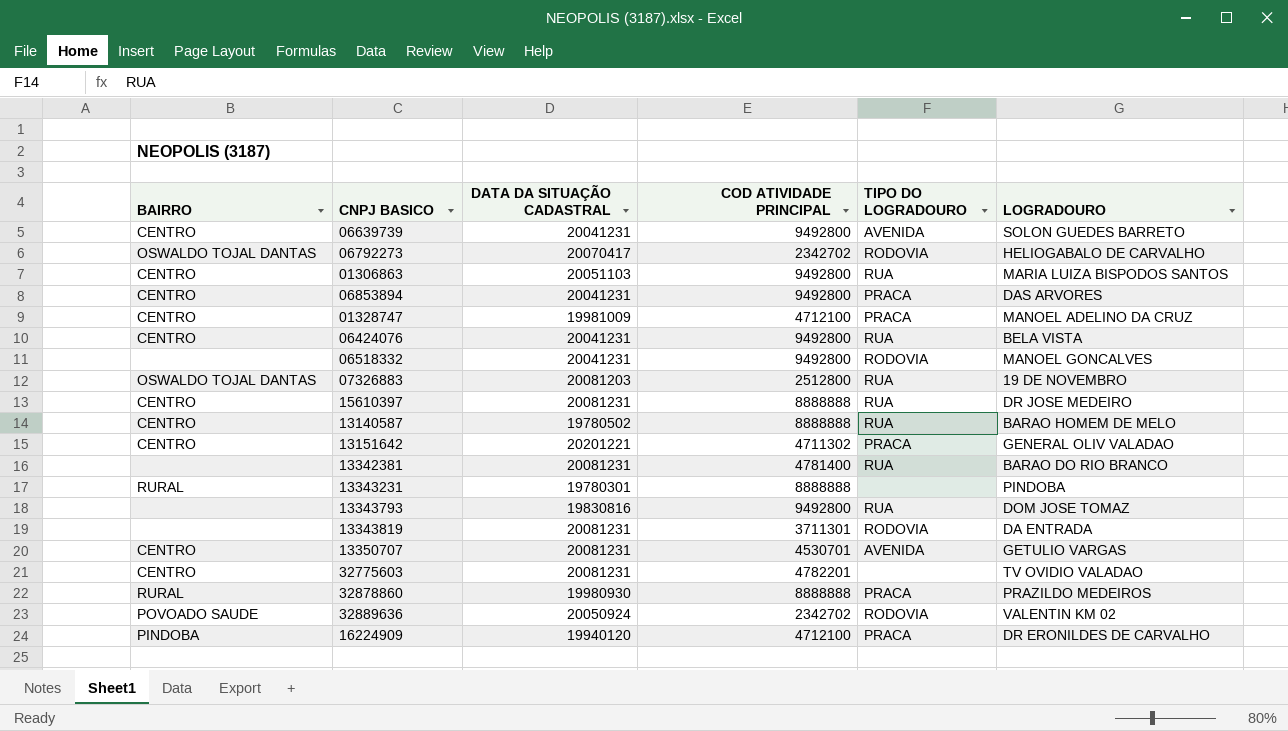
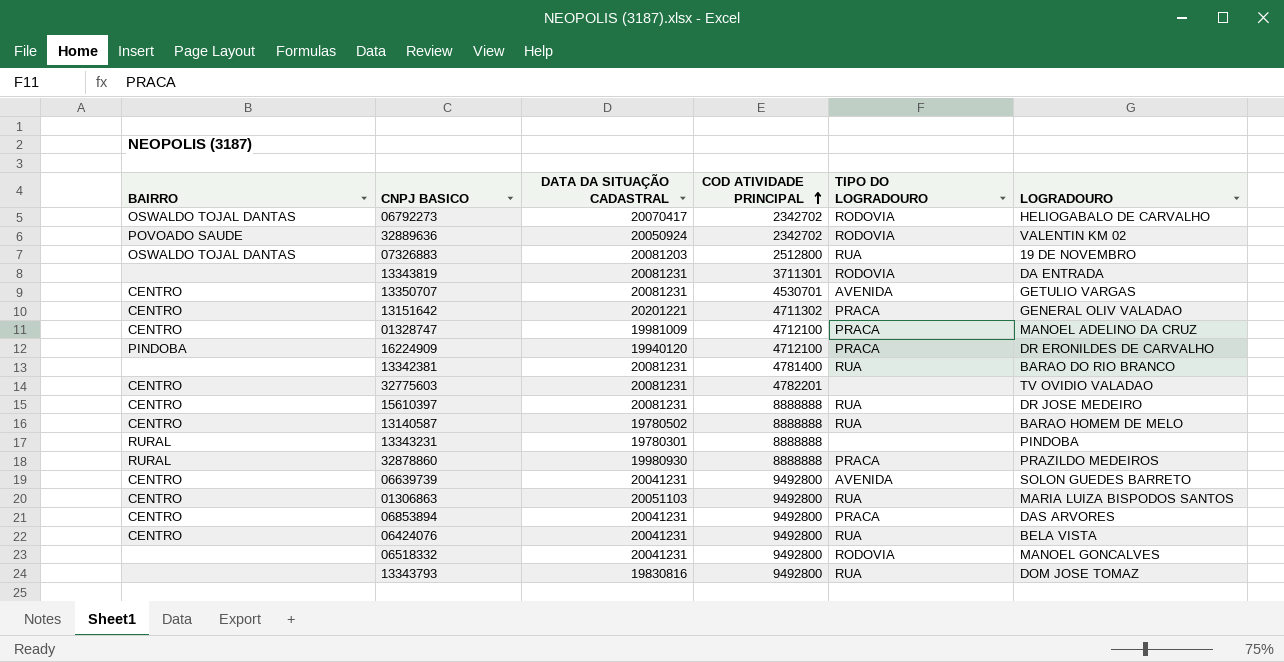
row order: none -> COD ATIVIDADE PRINCIPAL ascending

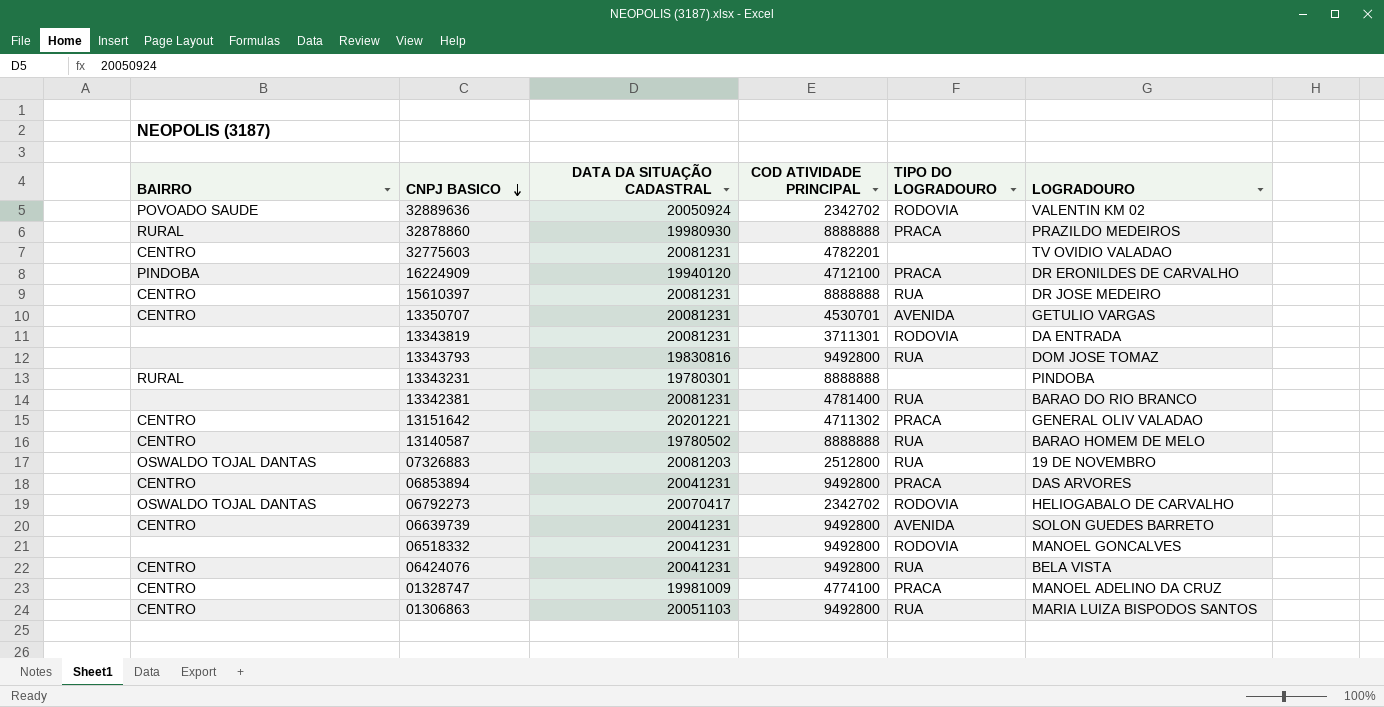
row order: COD ATIVIDADE PRINCIPAL ascending -> CNPJ BASICO descending
01328747 | COD ATIVIDADE PRINCIPAL: 4712100 -> 4774100

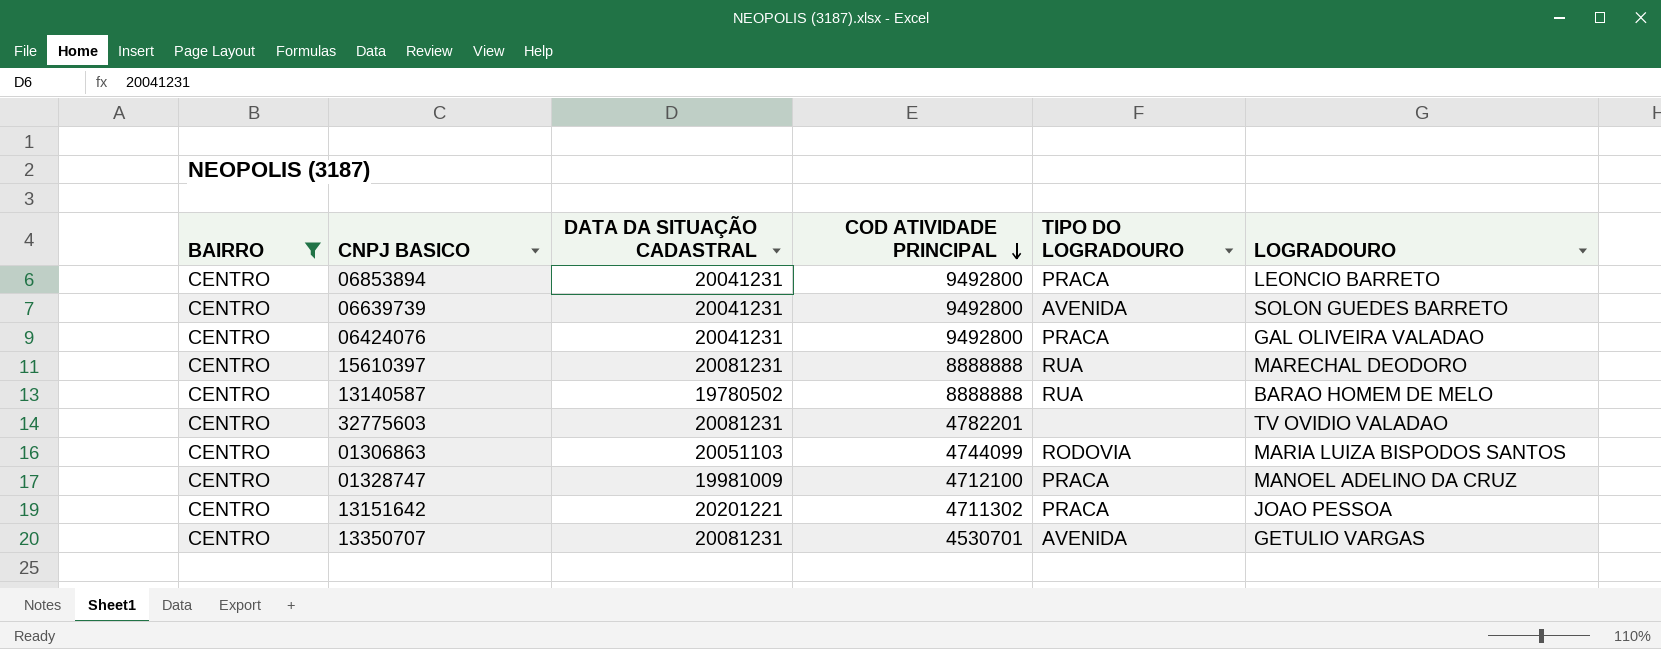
filter: none -> BAIRRO = CENTRO
row order: CNPJ BASICO descending -> COD ATIVIDADE PRINCIPAL descending
06853894 | LOGRADOURO: DAS ARVORES -> LEONCIO BARRETO
06424076 | TIPO DO LOGRADOURO: RUA -> PRACA
06424076 | LOGRADOURO: BELA VISTA -> GAL OLIVEIRA VALADAO
15610397 | LOGRADOURO: DR JOSE MEDEIRO -> MARECHAL DEODORO
01306863 | COD ATIVIDADE PRINCIPAL: 9492800 -> 4744099
01306863 | TIPO DO LOGRADOURO: RUA -> RODOVIA
01328747 | COD ATIVIDADE PRINCIPAL: 4774100 -> 4712100
13151642 | LOGRADOURO: GENERAL OLIV VALADAO -> JOAO PESSOA

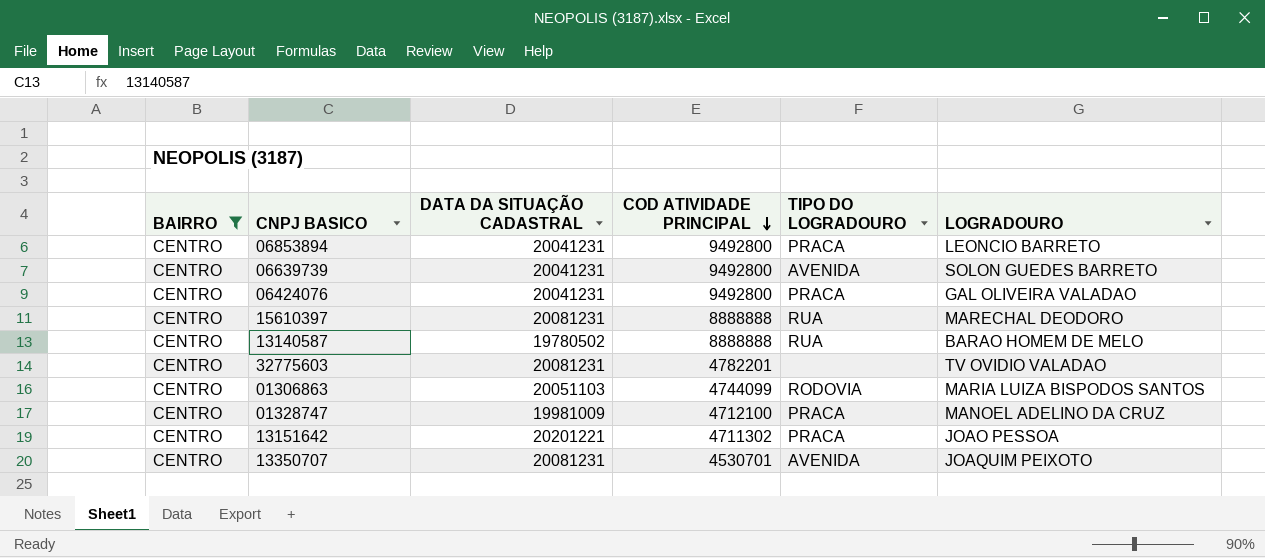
13350707 | LOGRADOURO: GETULIO VARGAS -> JOAQUIM PEIXOTO

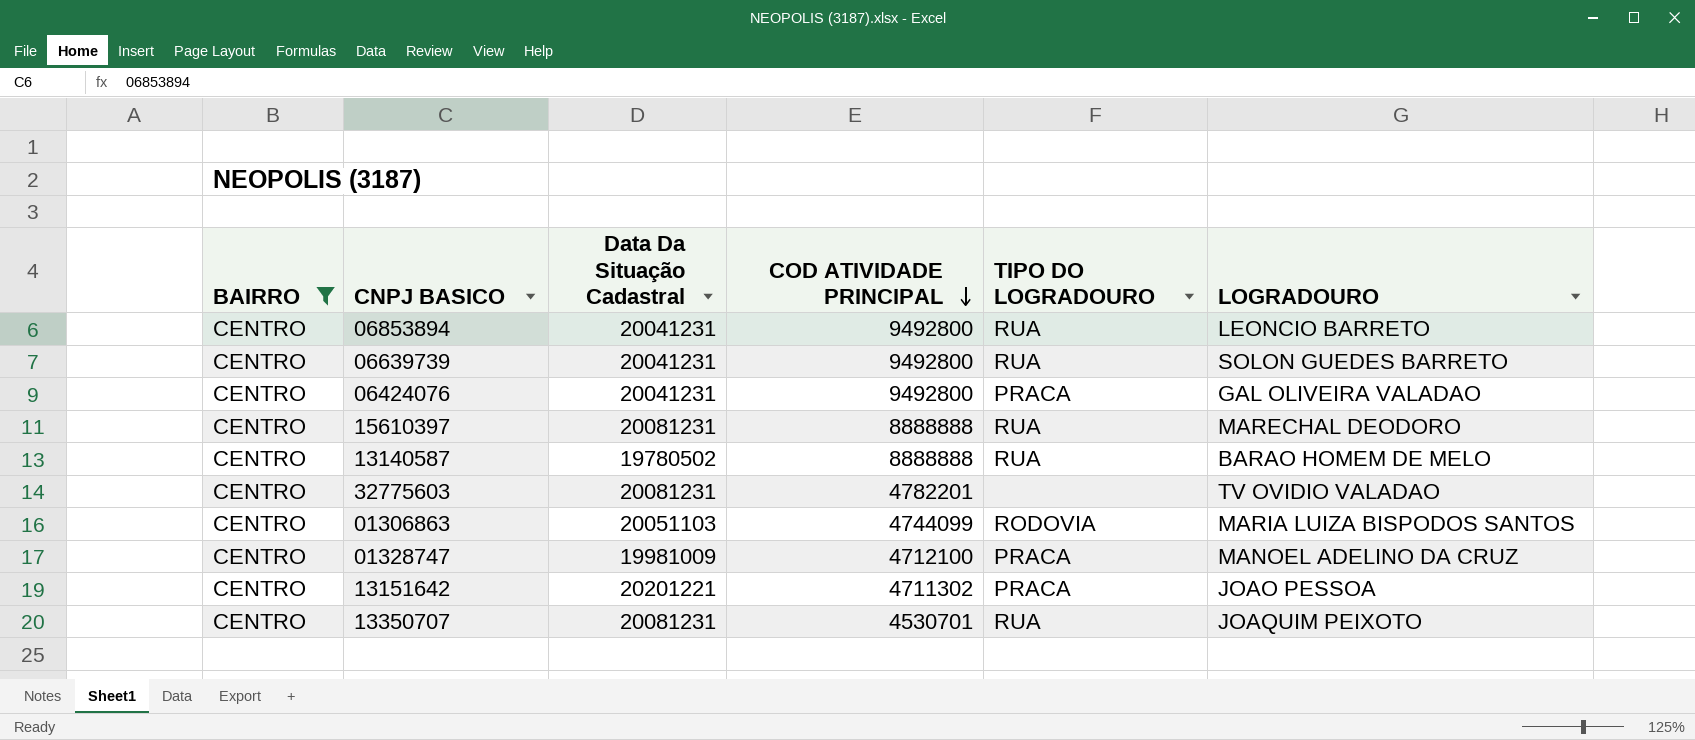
column name: DATA DA SITUAÇÃO CADASTRAL -> Data Da Situação Cadastral
06853894 | TIPO DO LOGRADOURO: PRACA -> RUA
06639739 | TIPO DO LOGRADOURO: AVENIDA -> RUA
13350707 | TIPO DO LOGRADOURO: AVENIDA -> RUA

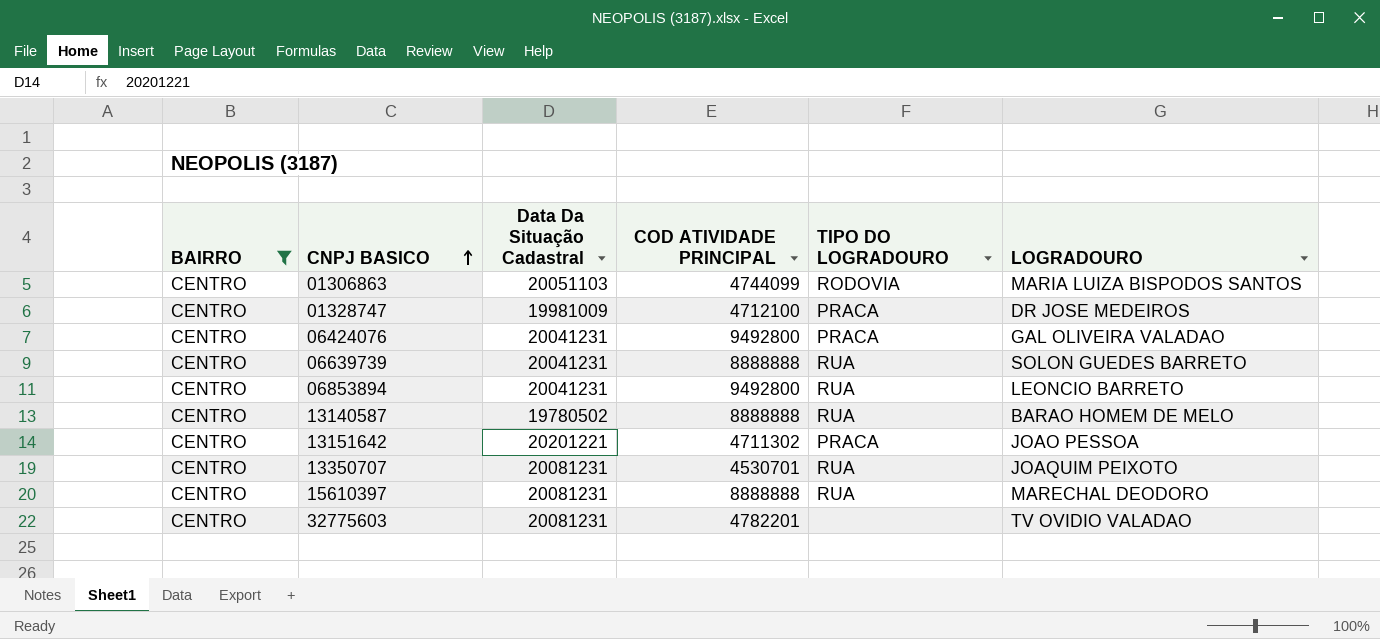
row order: COD ATIVIDADE PRINCIPAL descending -> CNPJ BASICO ascending
01328747 | LOGRADOURO: MANOEL ADELINO DA CRUZ -> DR JOSE MEDEIROS
06639739 | COD ATIVIDADE PRINCIPAL: 9492800 -> 8888888

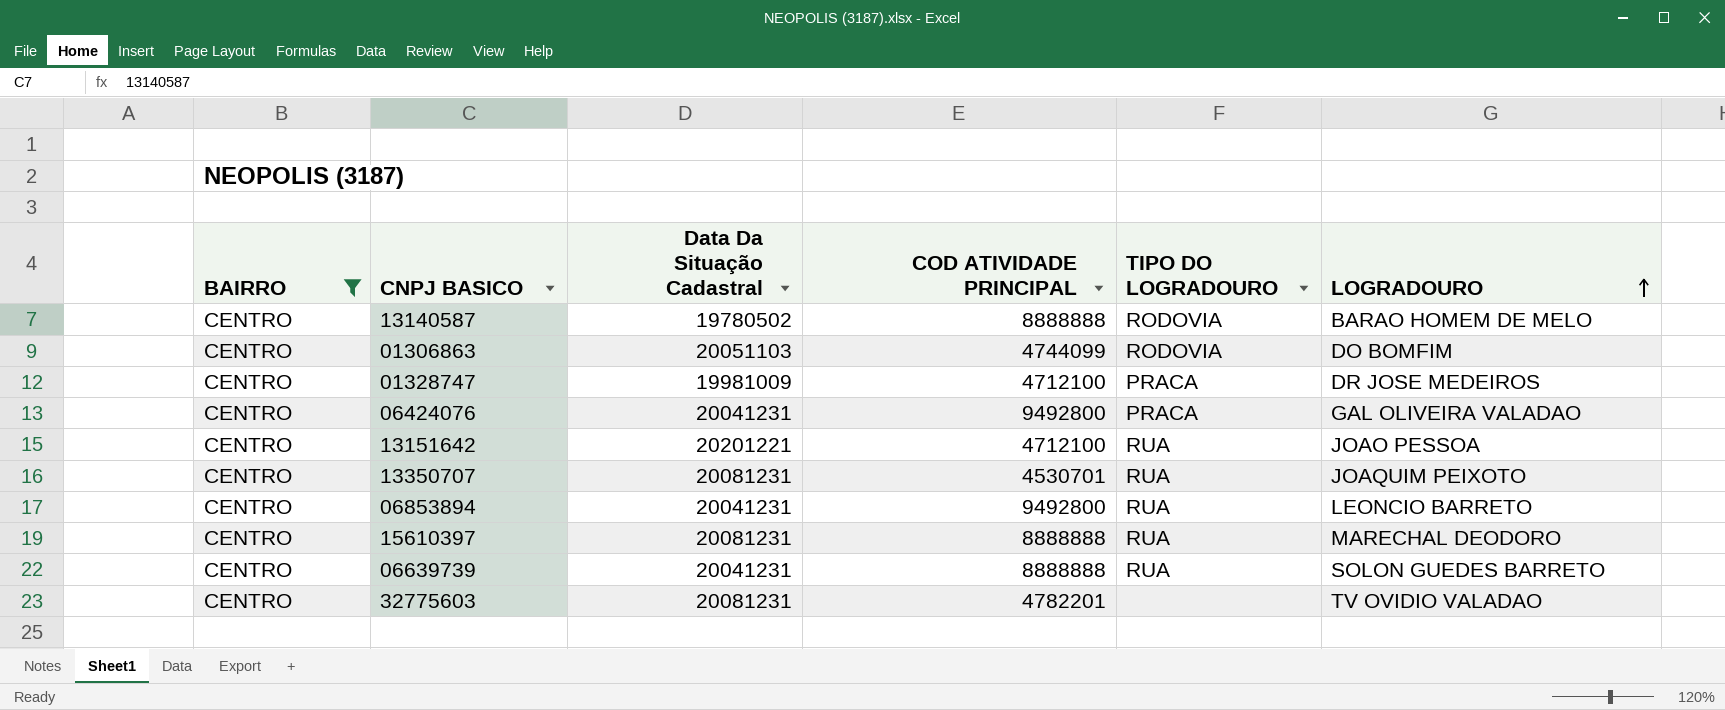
row order: CNPJ BASICO ascending -> LOGRADOURO ascending
13140587 | TIPO DO LOGRADOURO: RUA -> RODOVIA
01306863 | LOGRADOURO: MARIA LUIZA BISPODOS SANTOS -> DO BOMFIM
13151642 | COD ATIVIDADE PRINCIPAL: 4711302 -> 4712100
13151642 | TIPO DO LOGRADOURO: PRACA -> RUA

